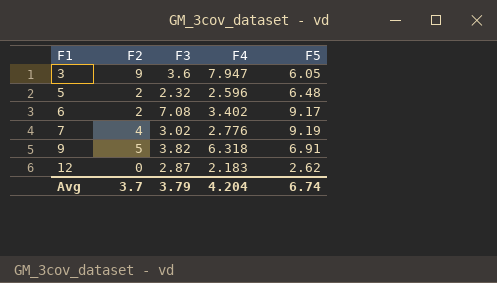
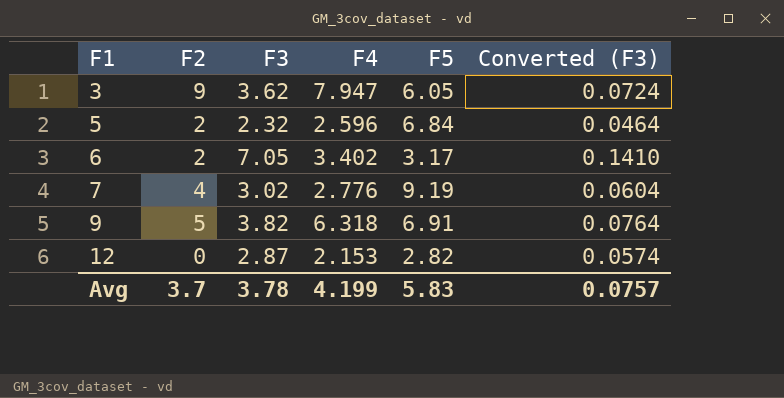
column Converted (F3) | formula: none -> [F3] * 0.02
3 | F3: 3.6 -> 3.62
5 | F5: 6.48 -> 6.84
6 | F3: 7.08 -> 7.05
6 | F5: 9.17 -> 3.17
12 | F4: 2.183 -> 2.153
12 | F5: 2.62 -> 2.82
Avg | F3: 3.79 -> 3.78
Avg | F4: 4.204 -> 4.199
Avg | F5: 6.74 -> 5.83

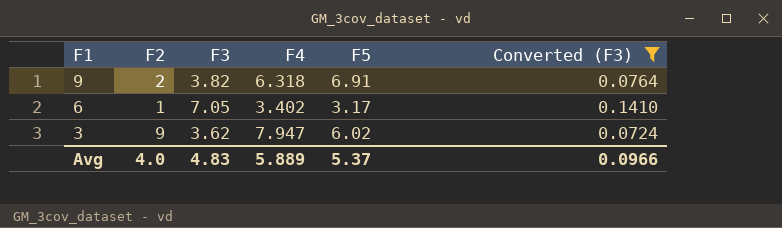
filter: none -> Converted (F3) >= 0.0724
row order: F1 ascending -> F1 descending
9 | F2: 5 -> 2
6 | F2: 2 -> 1
3 | F5: 6.05 -> 6.02
Avg | F2: 3.7 -> 4.0
Avg | F3: 3.78 -> 4.83
Avg | F4: 4.199 -> 5.889
Avg | F5: 5.83 -> 5.37
Avg | Converted (F3): 0.0757 -> 0.0966

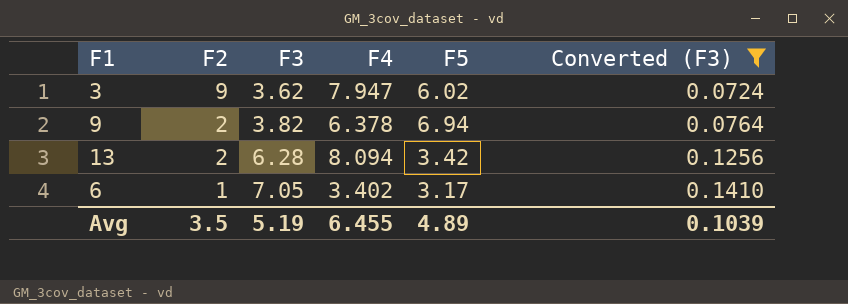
row order: F1 descending -> F2 descending
9 | F4: 6.318 -> 6.378
9 | F5: 6.91 -> 6.94
row 13: none -> 2 | 6.28 | 8.094 | 3.42 | 0.1256
Avg | F2: 4.0 -> 3.5
Avg | F3: 4.83 -> 5.19
Avg | F4: 5.889 -> 6.455
Avg | F5: 5.37 -> 4.89
Avg | Converted (F3): 0.0966 -> 0.1039

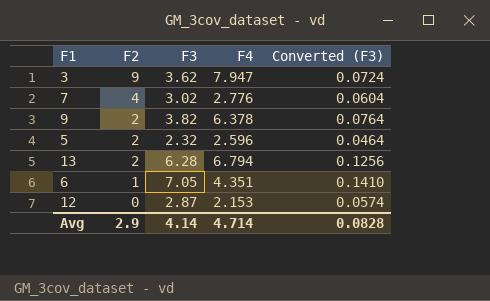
filter: Converted (F3) >= 0.0724 -> none
column F5 | position: 5 -> none
13 | F4: 8.094 -> 6.794
6 | F4: 3.402 -> 4.351
Avg | F2: 3.5 -> 2.9
Avg | F3: 5.19 -> 4.14
Avg | F4: 6.455 -> 4.714
Avg | Converted (F3): 0.1039 -> 0.0828

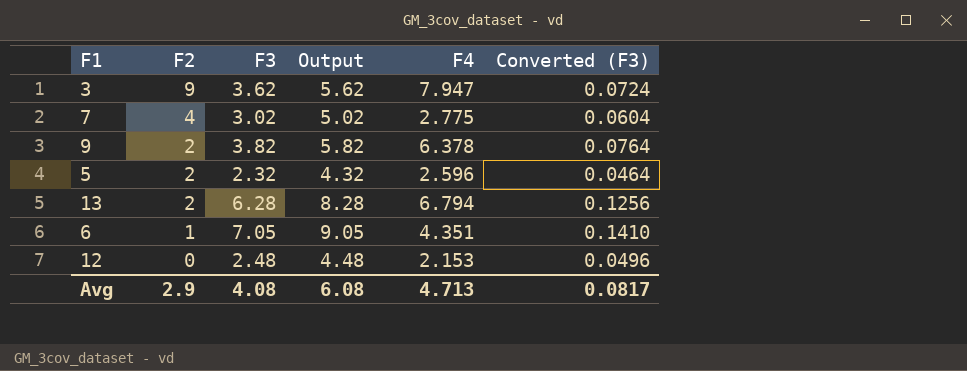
column Output | formula: none -> [F3] + 2
7 | F4: 2.776 -> 2.775
12 | F3: 2.87 -> 2.48
12 | Converted (F3): 0.0574 -> 0.0496
Avg | F3: 4.14 -> 4.08
Avg | F4: 4.714 -> 4.713
Avg | Converted (F3): 0.0828 -> 0.0817

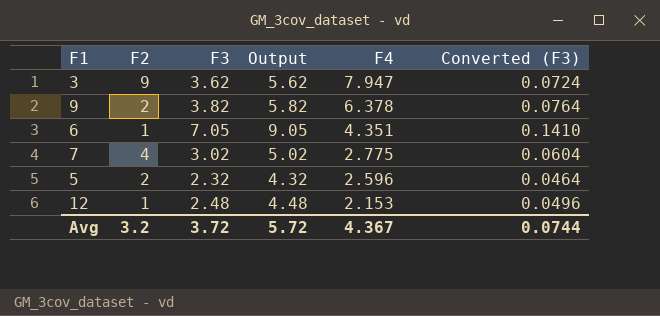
row order: F2 descending -> F4 descending
row 13: 2 | 6.28 | 8.28 | 6.794 | 0.1256 -> none
12 | F2: 0 -> 1
Avg | F2: 2.9 -> 3.2
Avg | F3: 4.08 -> 3.72
Avg | Output: 6.08 -> 5.72
Avg | F4: 4.713 -> 4.367
Avg | Converted (F3): 0.0817 -> 0.0744

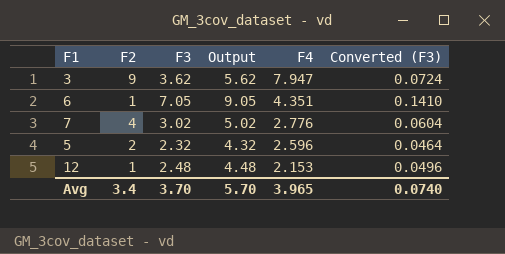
row 9: 2 | 3.82 | 5.82 | 6.378 | 0.0764 -> none
7 | F4: 2.775 -> 2.776
Avg | F2: 3.2 -> 3.4
Avg | F3: 3.72 -> 3.70
Avg | Output: 5.72 -> 5.70
Avg | F4: 4.367 -> 3.965
Avg | Converted (F3): 0.0744 -> 0.0740

